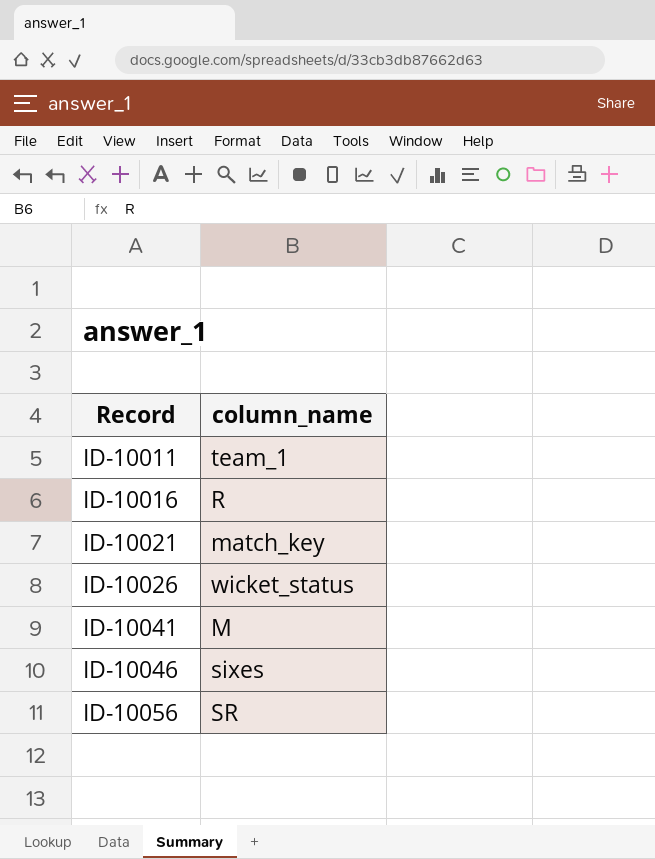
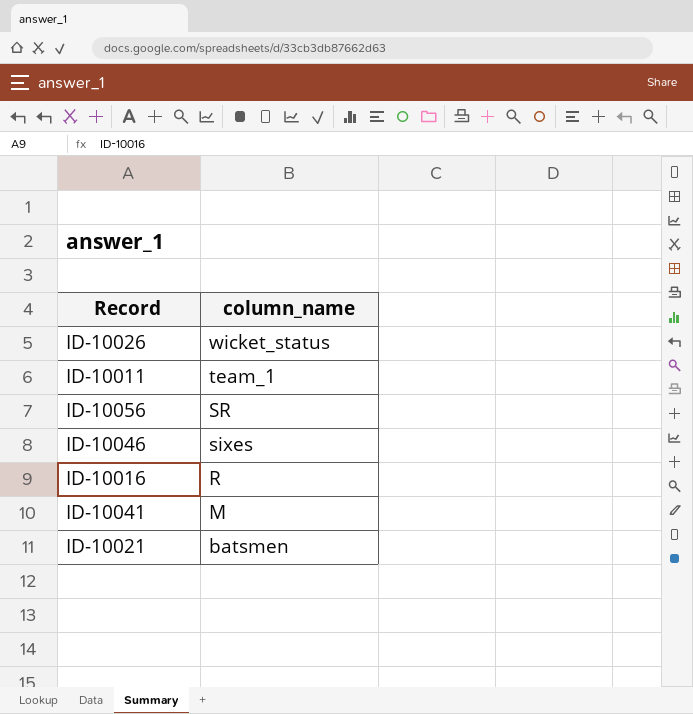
row order: Record ascending -> column_name descending
ID-10021 | column_name: match_key -> batsmen

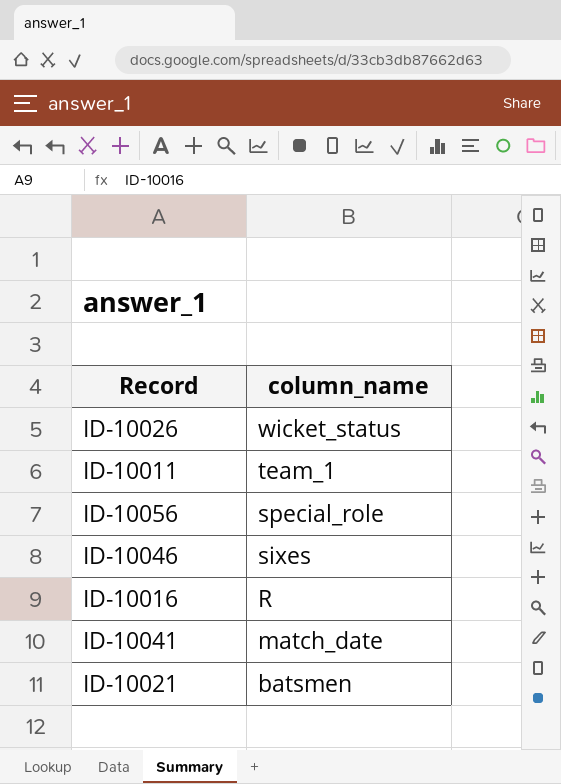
ID-10056 | column_name: SR -> special_role
ID-10041 | column_name: M -> match_date

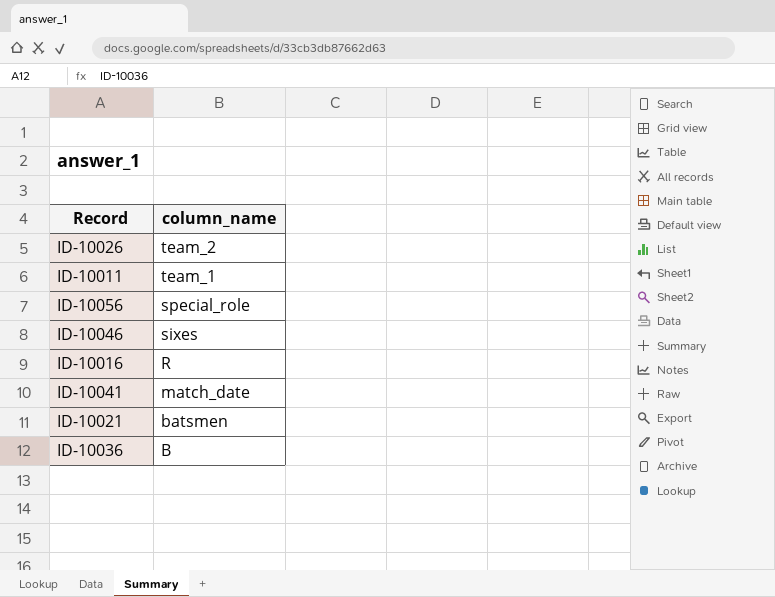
ID-10026 | column_name: wicket_status -> team_2
row ID-10036: none -> B

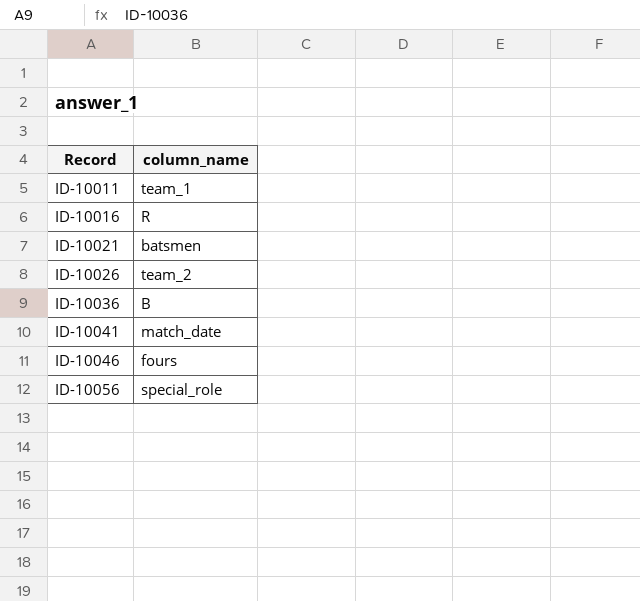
row order: column_name descending -> Record ascending
ID-10046 | column_name: sixes -> fours

